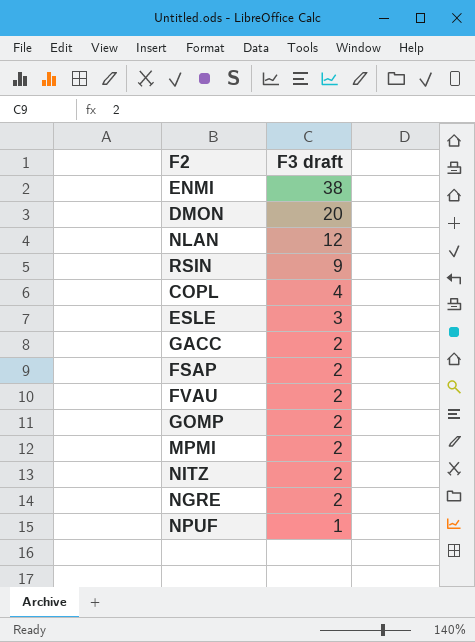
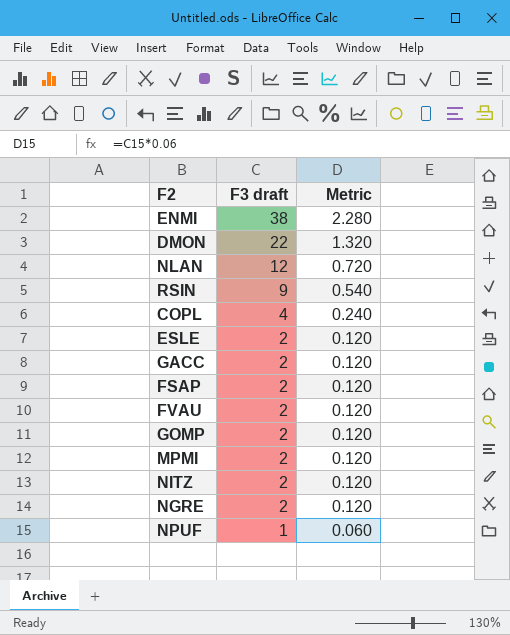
column Metric | formula: none -> [F3 draft] * 0.06
DMON | F3 draft: 20 -> 22
ESLE | F3 draft: 3 -> 2

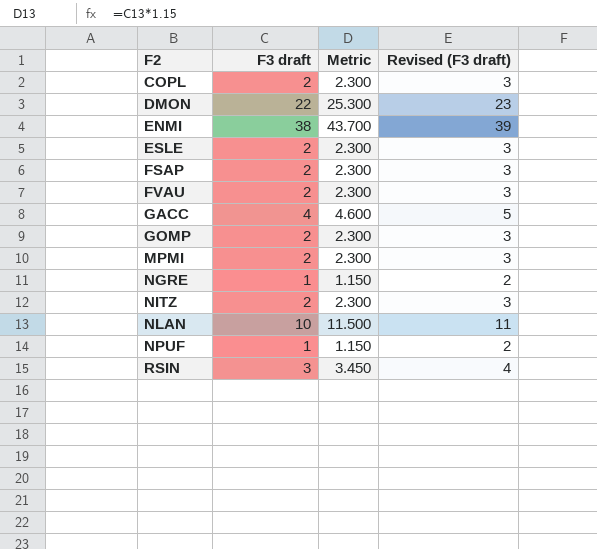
row order: F3 draft descending -> F2 ascending
column Metric | formula: [F3 draft] * 0.06 -> [F3 draft] * 1.15
column Revised (F3 draft) | formula: none -> [F3 draft] + 1
COPL | F3 draft: 4 -> 2
GACC | F3 draft: 2 -> 4
NGRE | F3 draft: 2 -> 1
NLAN | F3 draft: 12 -> 10
RSIN | F3 draft: 9 -> 3

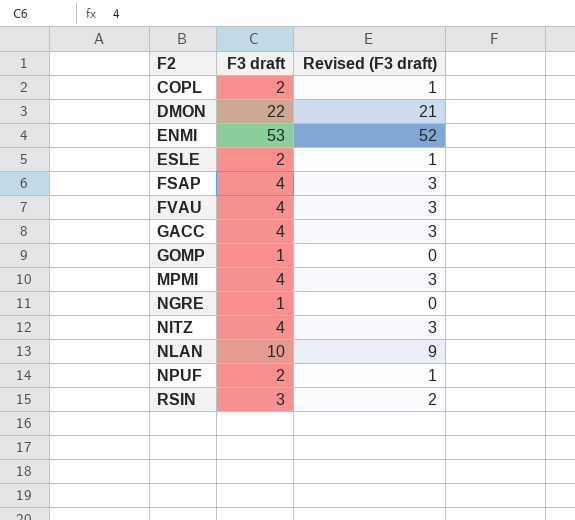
column Metric | formula: [F3 draft] * 1.15 -> none
column Revised (F3 draft) | formula: [F3 draft] + 1 -> [F3 draft] - 1
ENMI | F3 draft: 38 -> 53
FSAP | F3 draft: 2 -> 4
FVAU | F3 draft: 2 -> 4
GOMP | F3 draft: 2 -> 1
MPMI | F3 draft: 2 -> 4
NITZ | F3 draft: 2 -> 4
NPUF | F3 draft: 1 -> 2

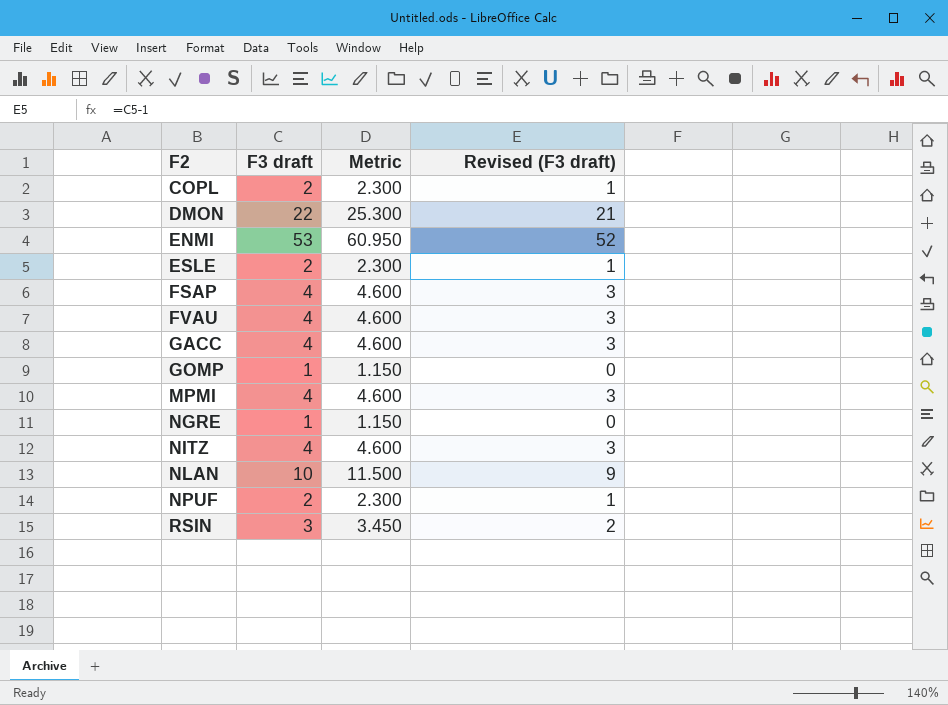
column Metric | formula: none -> [F3 draft] * 1.15

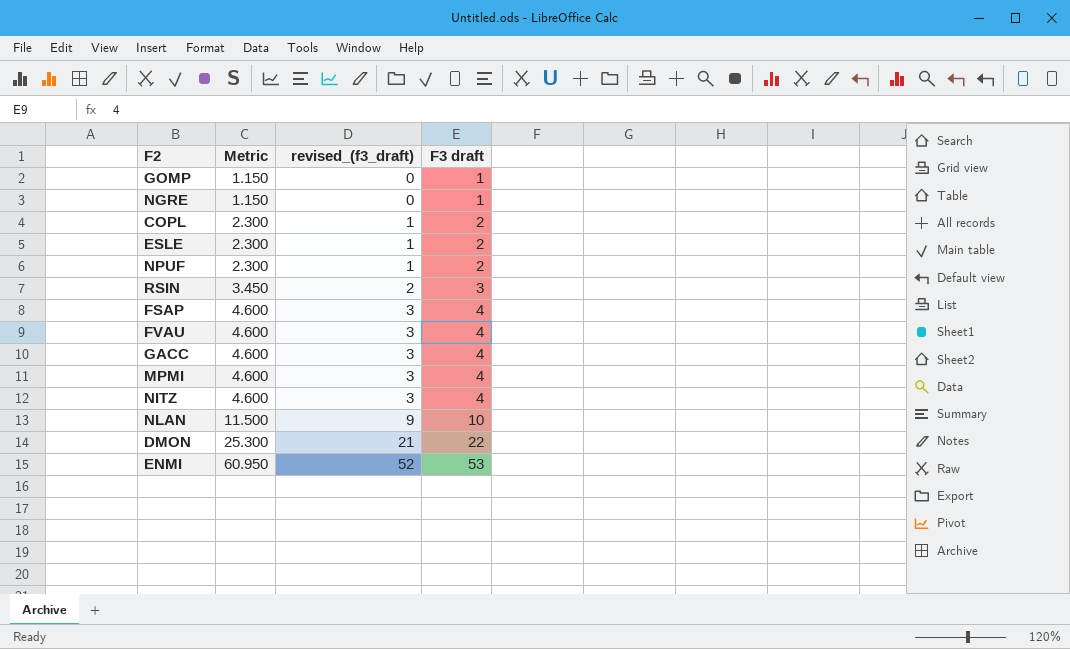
row order: F2 ascending -> Metric ascending
column name: Revised (F3 draft) -> revised_(f3_draft)
column F3 draft | position: 2 -> 4

